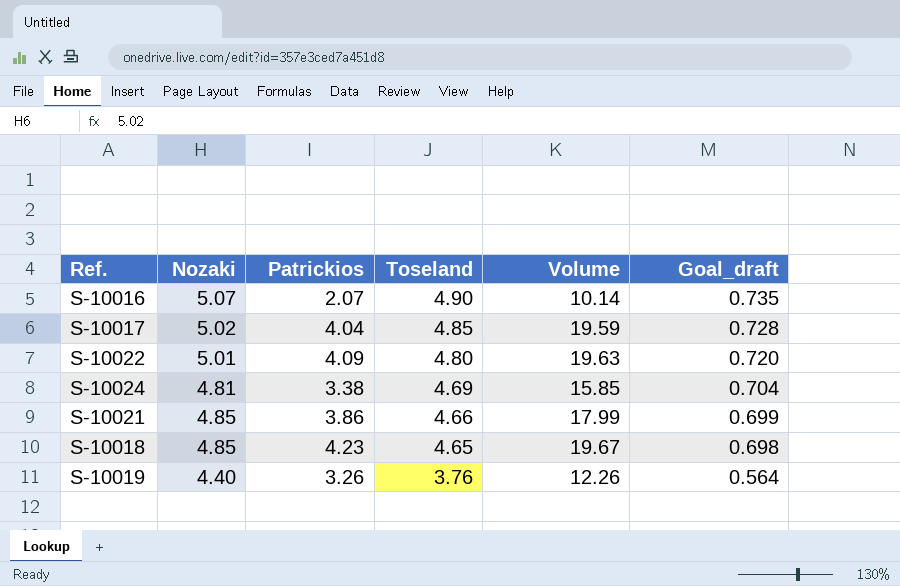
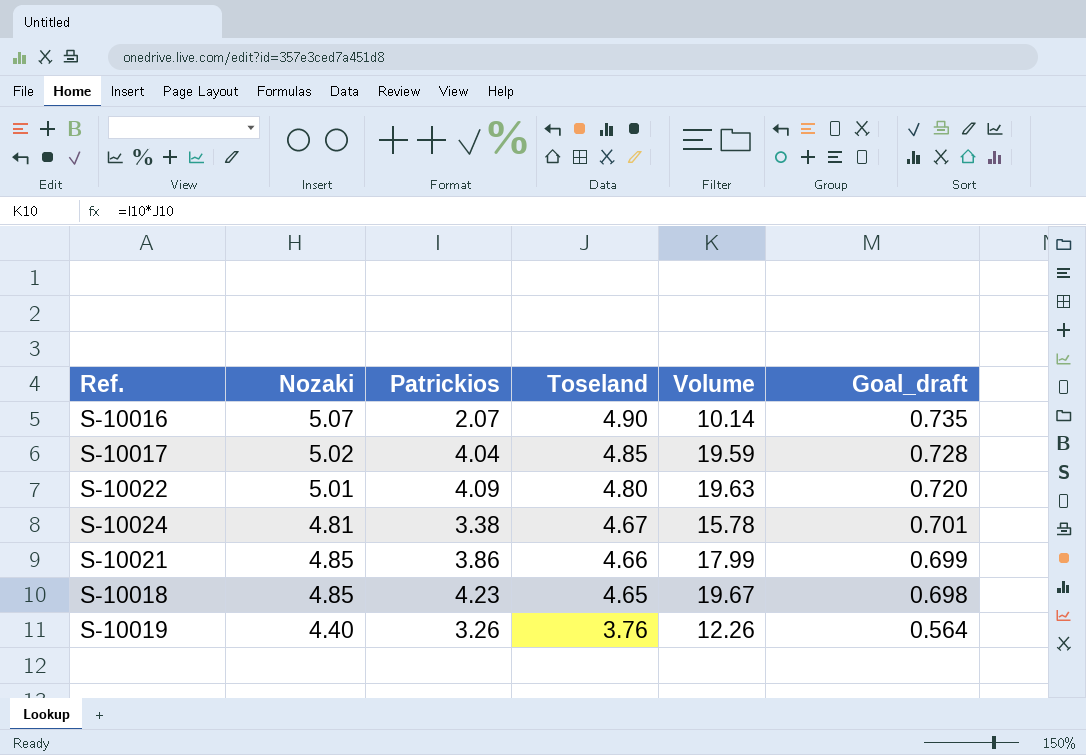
S-10024 | Toseland: 4.69 -> 4.67
S-10024 | Volume: 15.85 -> 15.78
S-10024 | Goal_draft: 0.704 -> 0.701

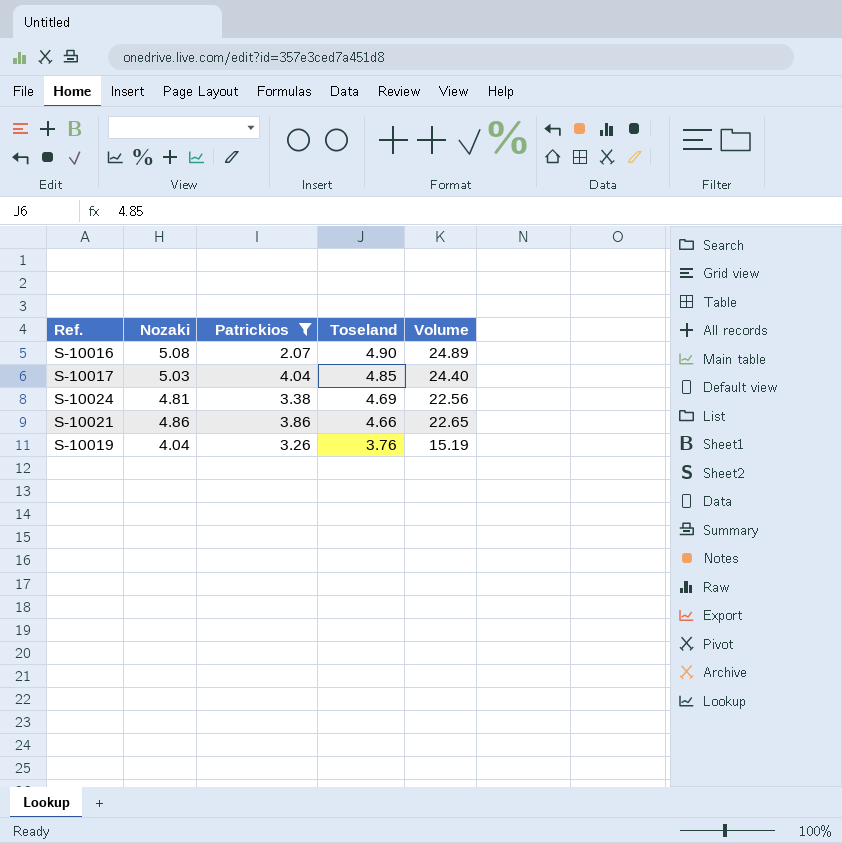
filter: none -> Patrickios <= 4.04
column Goal_draft | formula: [Toseland] * 0.15 -> none
column Volume | formula: [Patrickios] * [Toseland] -> [Nozaki] * [Toseland]
S-10016 | Nozaki: 5.07 -> 5.08
S-10017 | Nozaki: 5.02 -> 5.03
S-10024 | Toseland: 4.67 -> 4.69
S-10021 | Nozaki: 4.85 -> 4.86
S-10019 | Nozaki: 4.40 -> 4.04

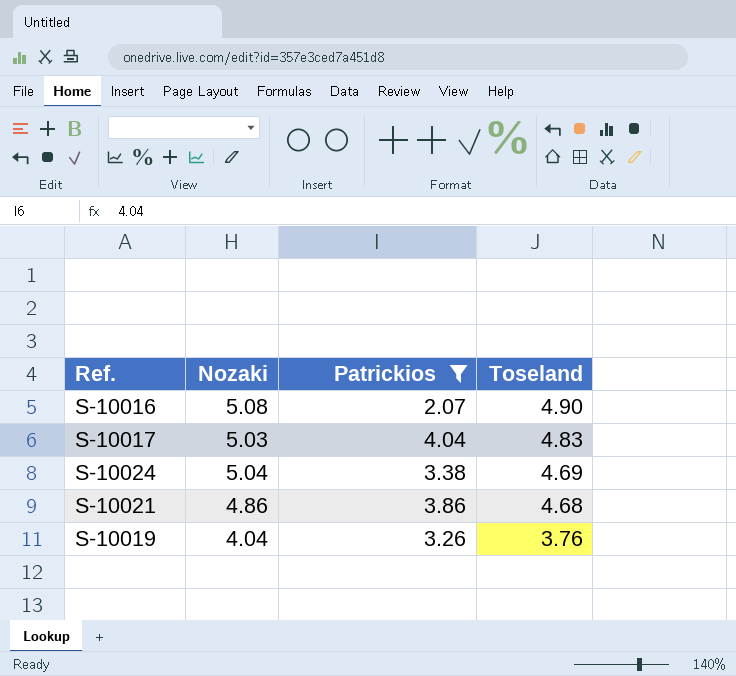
column Volume | formula: [Nozaki] * [Toseland] -> none
S-10017 | Toseland: 4.85 -> 4.83
S-10024 | Nozaki: 4.81 -> 5.04
S-10021 | Toseland: 4.66 -> 4.68

